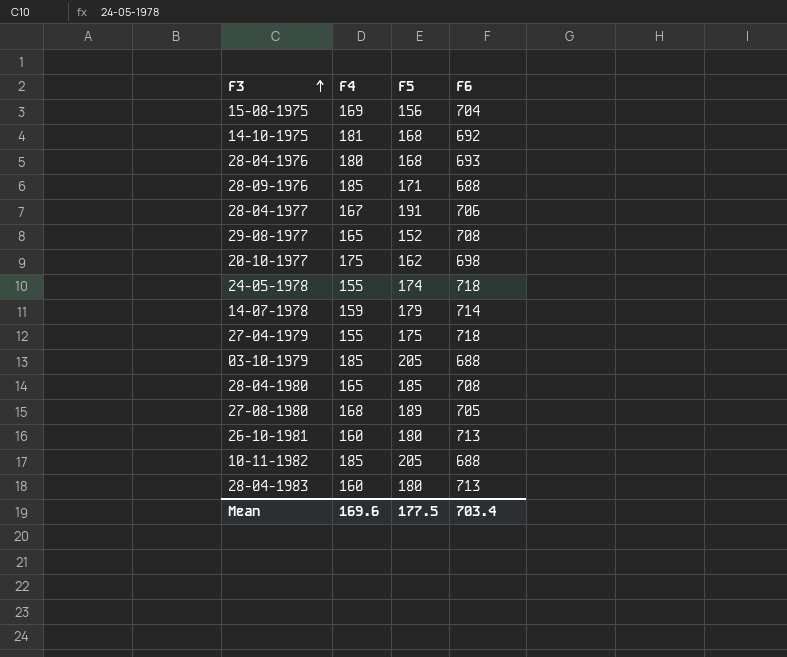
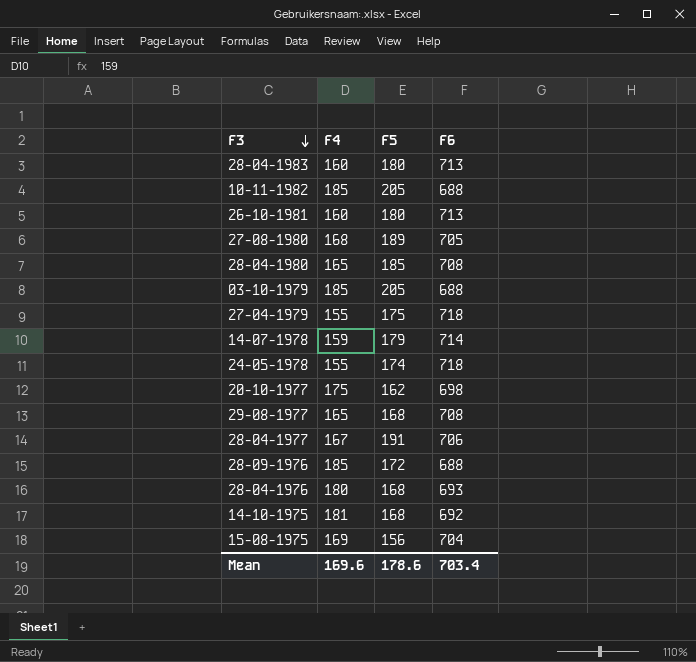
row order: F3 ascending -> F3 descending
29-08-1977 | F5: 152 -> 168
28-09-1976 | F5: 171 -> 172
Mean | F5: 177.5 -> 178.6

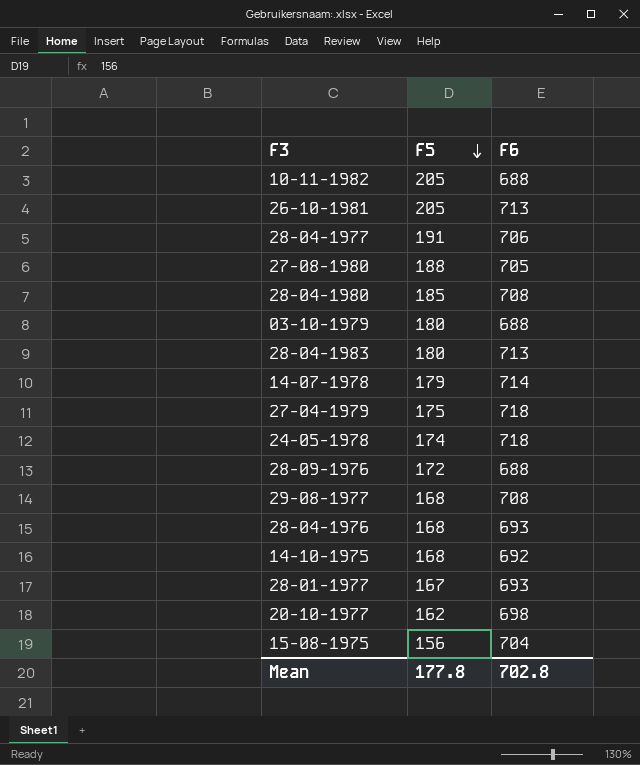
row order: F3 descending -> F5 descending
column F4 | position: 2 -> none
26-10-1981 | F5: 180 -> 205
27-08-1980 | F5: 189 -> 188
03-10-1979 | F5: 205 -> 180
row 28-01-1977: none -> 167 | 693
Mean | F5: 178.6 -> 177.8
Mean | F6: 703.4 -> 702.8

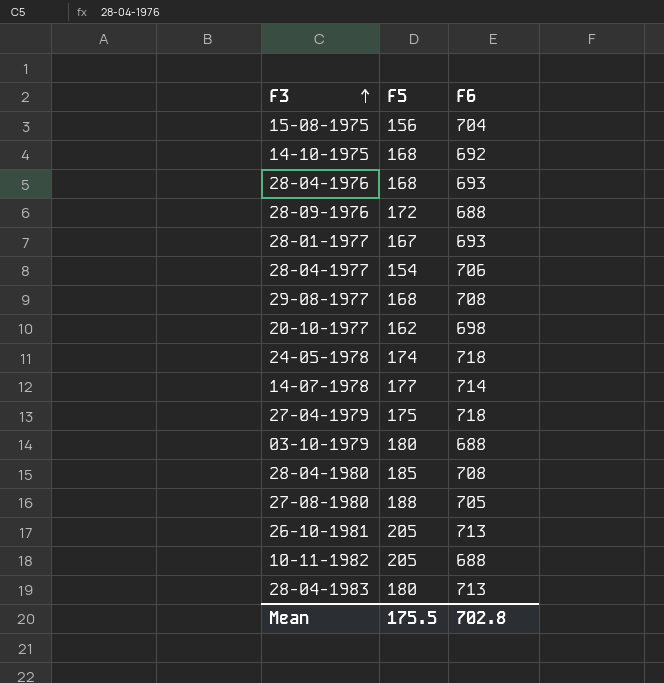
row order: F5 descending -> F3 ascending
28-04-1977 | F5: 191 -> 154
14-07-1978 | F5: 179 -> 177
Mean | F5: 177.8 -> 175.5

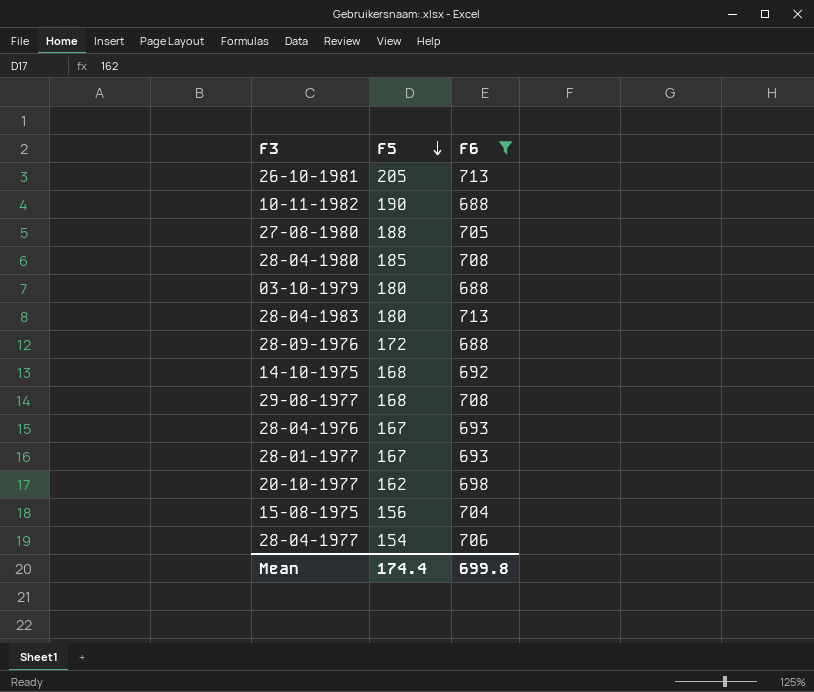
filter: none -> F6 <= 713
row order: F3 ascending -> F5 descending
10-11-1982 | F5: 205 -> 190
28-04-1976 | F5: 168 -> 167
Mean | F5: 175.5 -> 174.4
Mean | F6: 702.8 -> 699.8

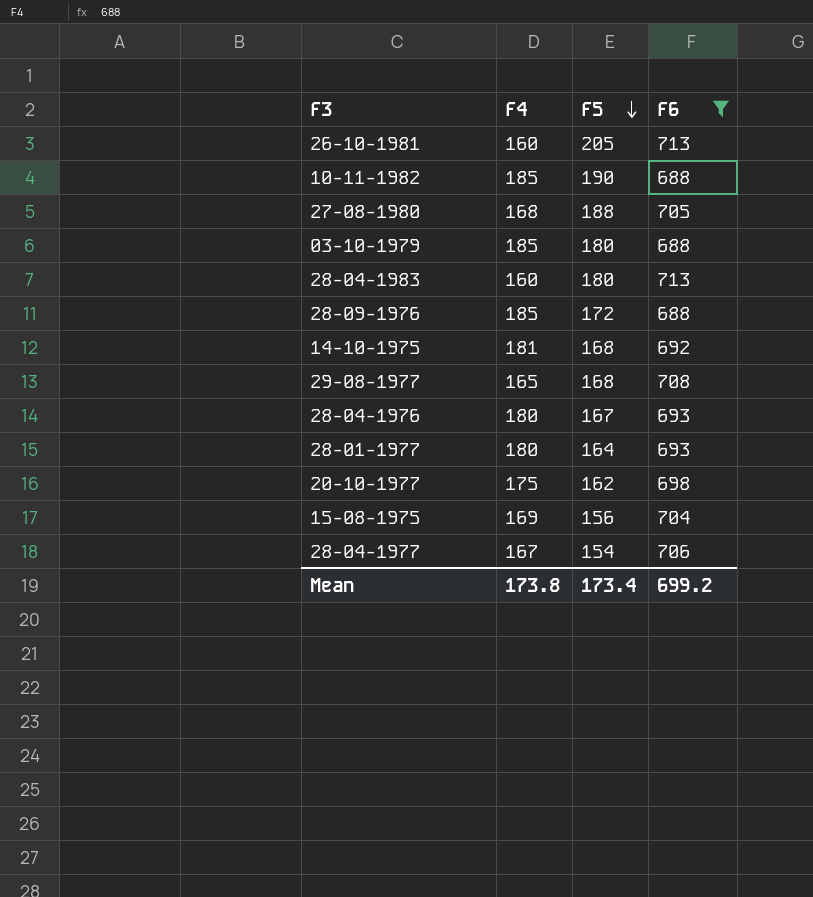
column F4 | position: none -> 2
row 28-04-1980: 185 | 708 -> none
28-01-1977 | F5: 167 -> 164
Mean | F5: 174.4 -> 173.4
Mean | F6: 699.8 -> 699.2

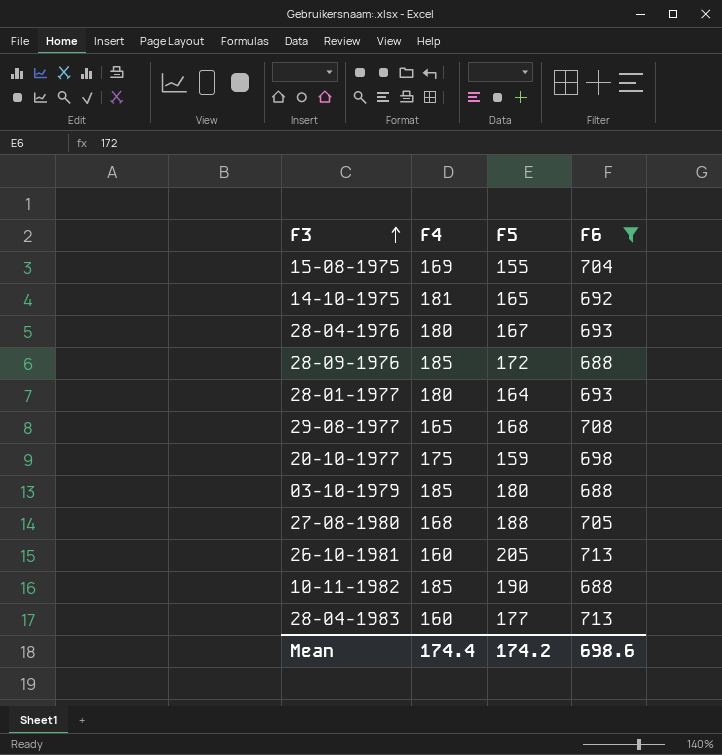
row order: F5 descending -> F3 ascending
row 28-04-1977: 167 | 154 | 706 -> none
15-08-1975 | F5: 156 -> 155
14-10-1975 | F5: 168 -> 165
20-10-1977 | F5: 162 -> 159
28-04-1983 | F5: 180 -> 177
Mean | F4: 173.8 -> 174.4
Mean | F5: 173.4 -> 174.2
Mean | F6: 699.2 -> 698.6

